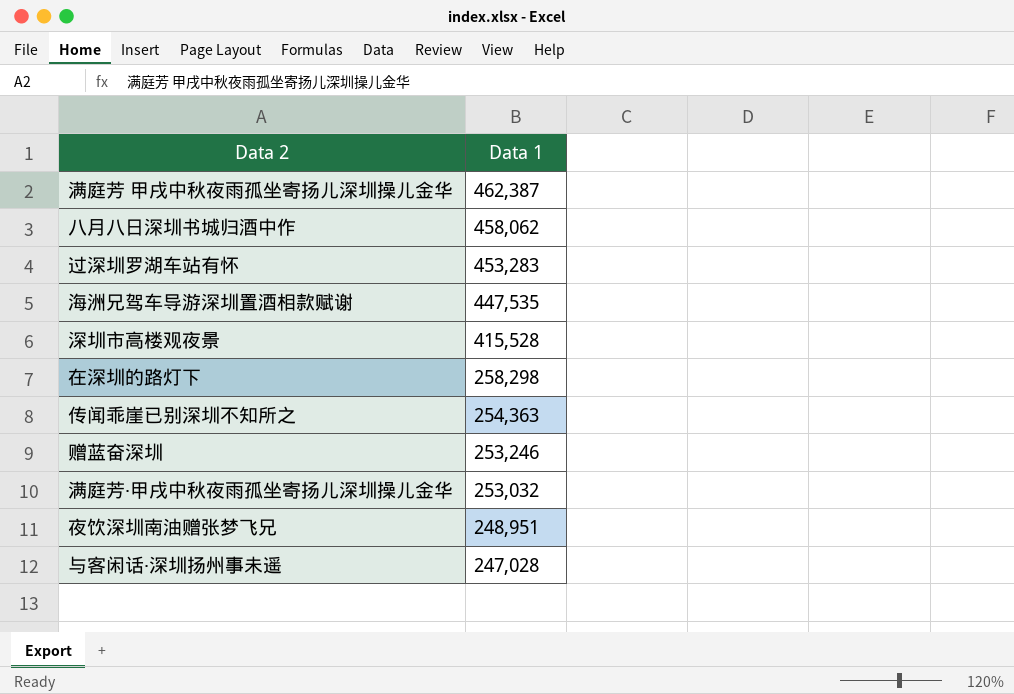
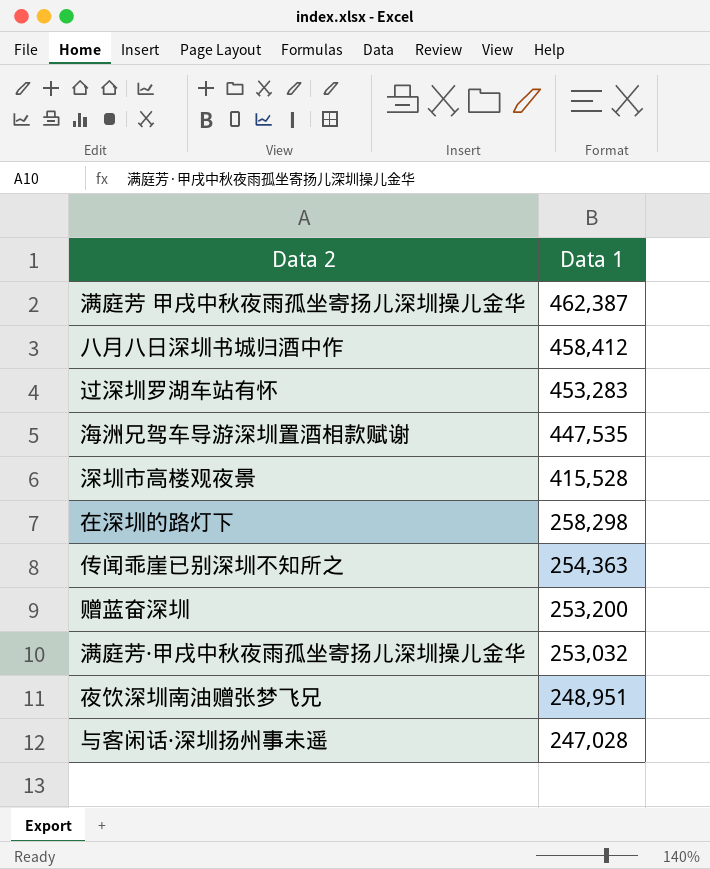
八月八日深圳书城归酒中作 | Data 1: 458,062 -> 458,412
赠蓝奋深圳 | Data 1: 253,246 -> 253,200

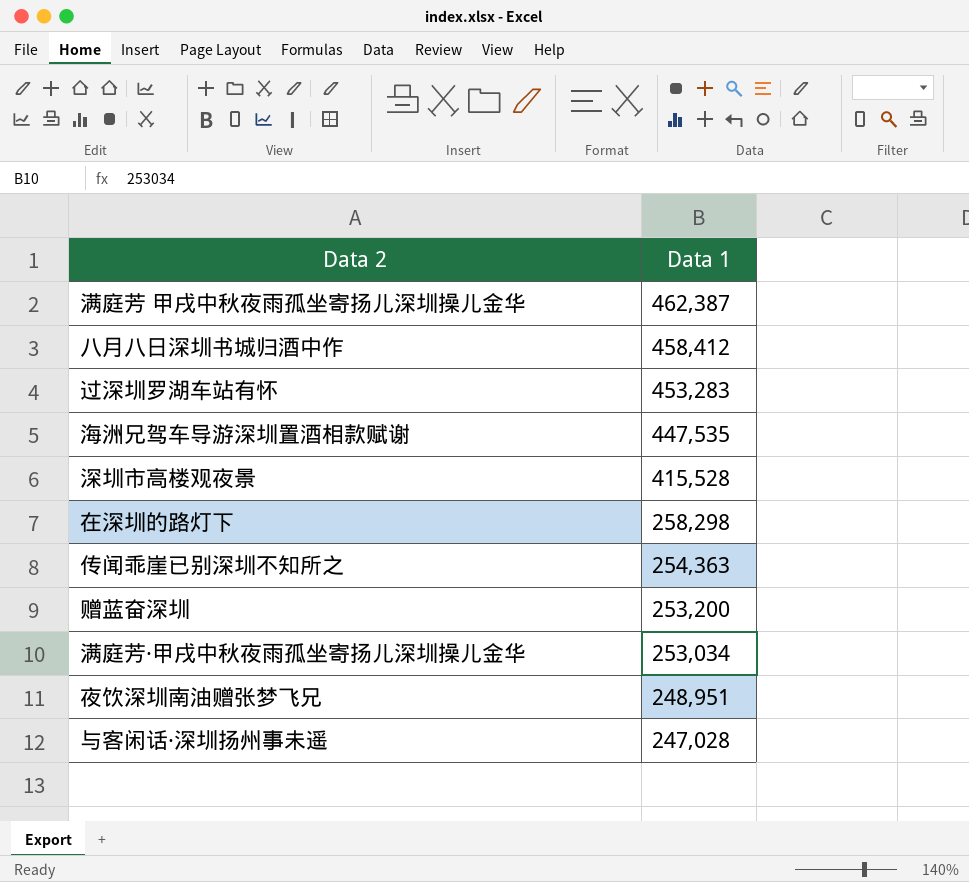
满庭芳·甲戌中秋夜雨孤坐寄扬儿深圳操儿金华 | Data 1: 253,032 -> 253,034

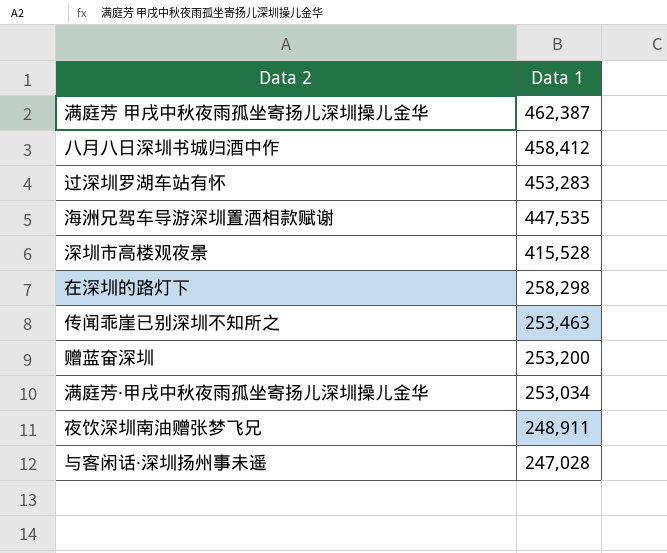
传闻乖崖已别深圳不知所之 | Data 1: 254,363 -> 253,463
夜饮深圳南油赠张梦飞兄 | Data 1: 248,951 -> 248,911

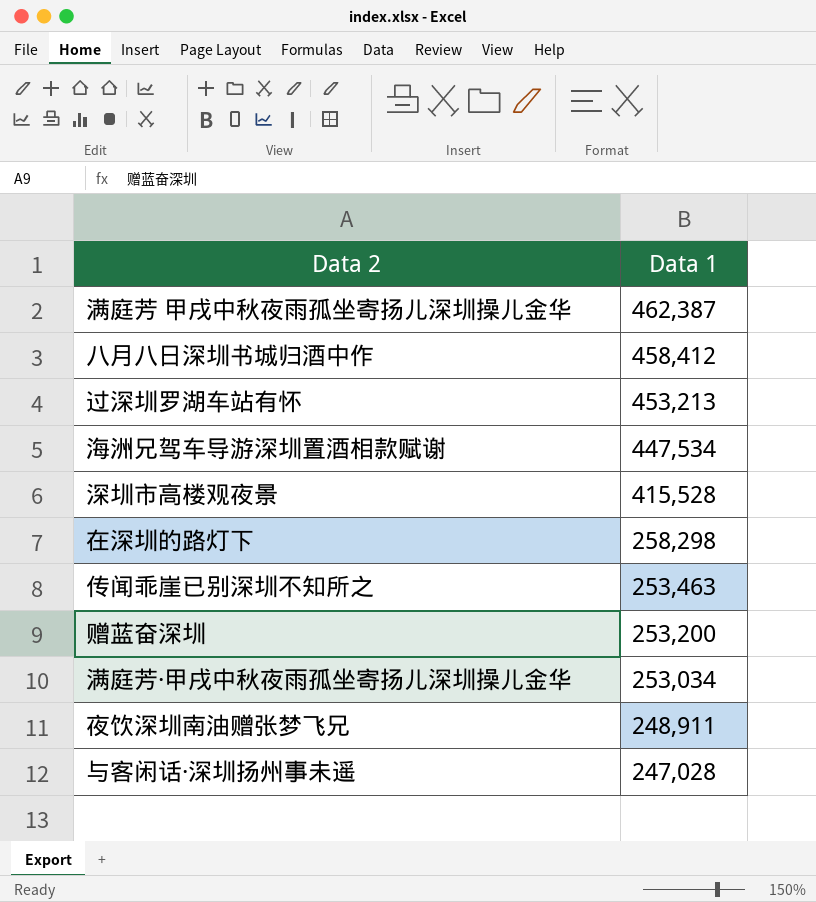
过深圳罗湖车站有怀 | Data 1: 453,283 -> 453,213
海洲兄驾车导游深圳置酒相款赋谢 | Data 1: 447,535 -> 447,534

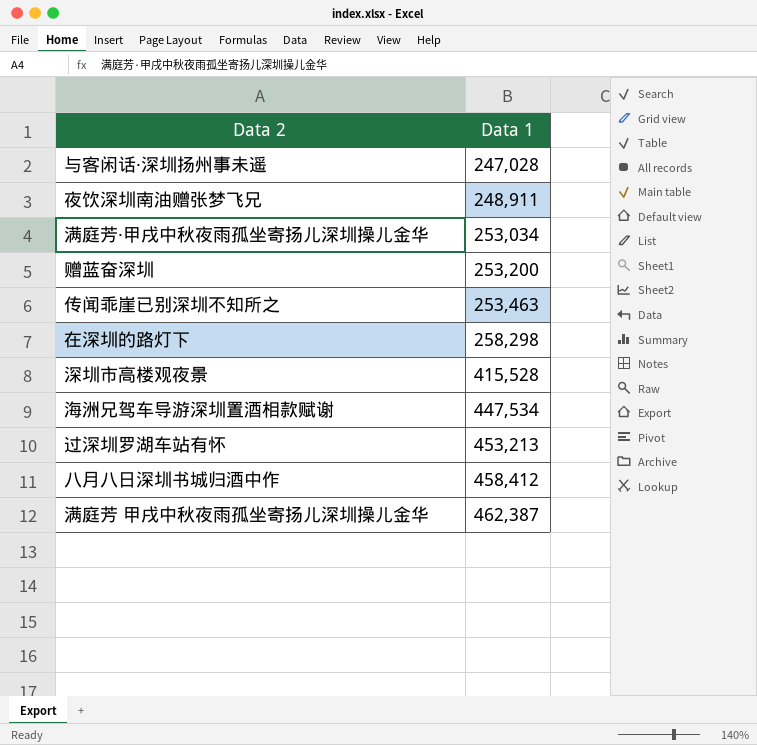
row order: Data 1 descending -> Data 1 ascending

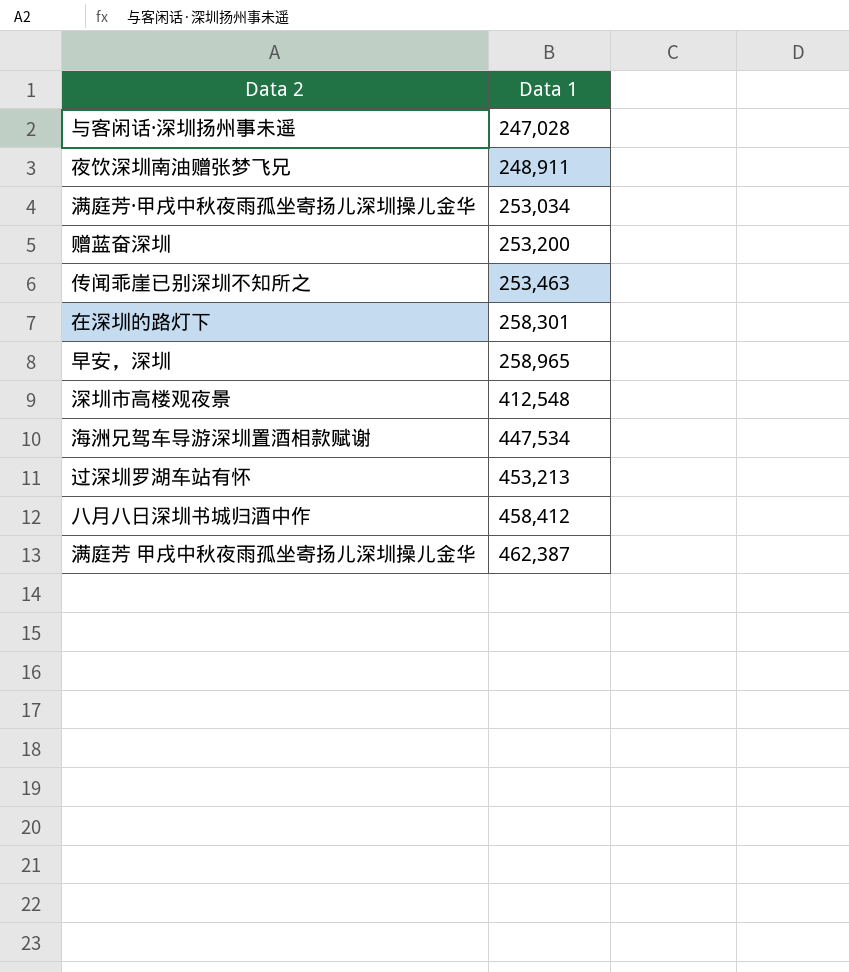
在深圳的路灯下 | Data 1: 258,298 -> 258,301
row 早安，深圳: none -> 258,965
深圳市高楼观夜景 | Data 1: 415,528 -> 412,548

